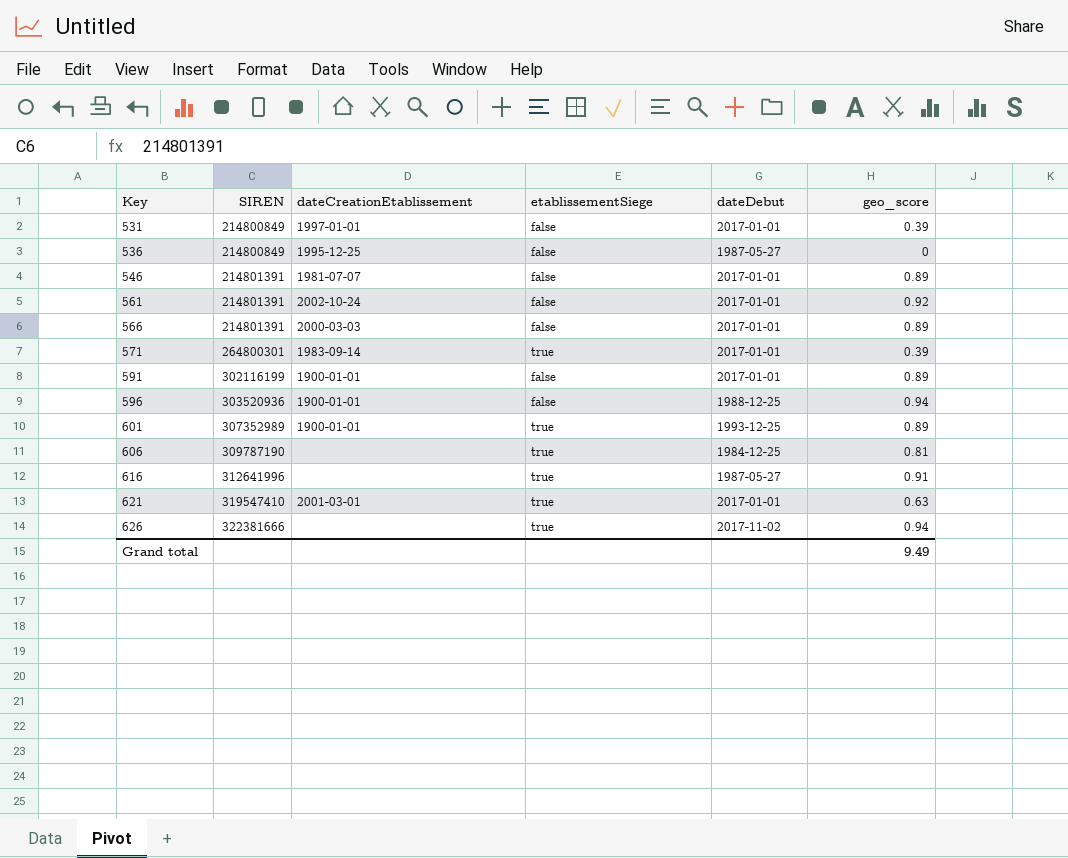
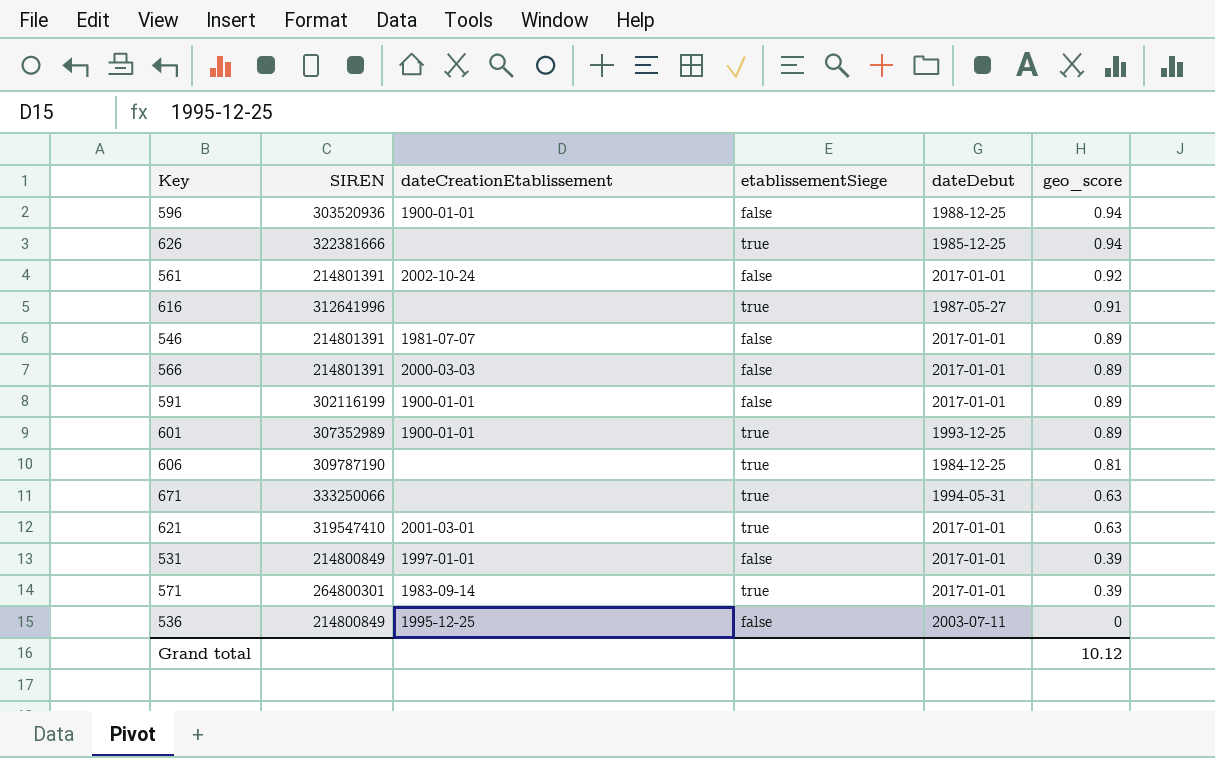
row order: Key ascending -> geo_score descending
626 | dateDebut: 2017-11-02 -> 1985-12-25
row 671: none -> 333250066 | none | true | 1994-05-31 | 0.63
536 | dateDebut: 1987-05-27 -> 2003-07-11
Grand total | geo_score: 9.49 -> 10.12

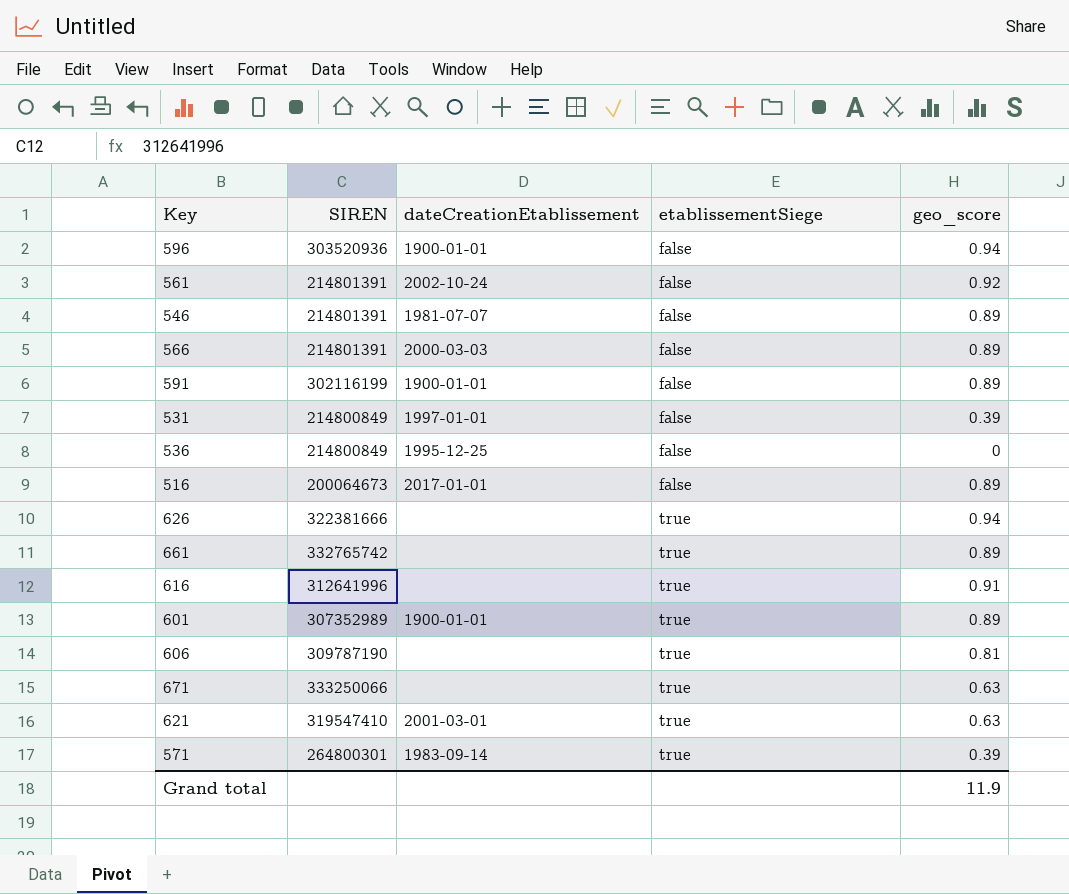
row order: geo_score descending -> etablissementSiege ascending
column dateDebut | position: 5 -> none
row 516: none -> 200064673 | 2017-01-01 | false | 0.89
row 661: none -> 332765742 | none | true | 0.89
Grand total | geo_score: 10.12 -> 11.9

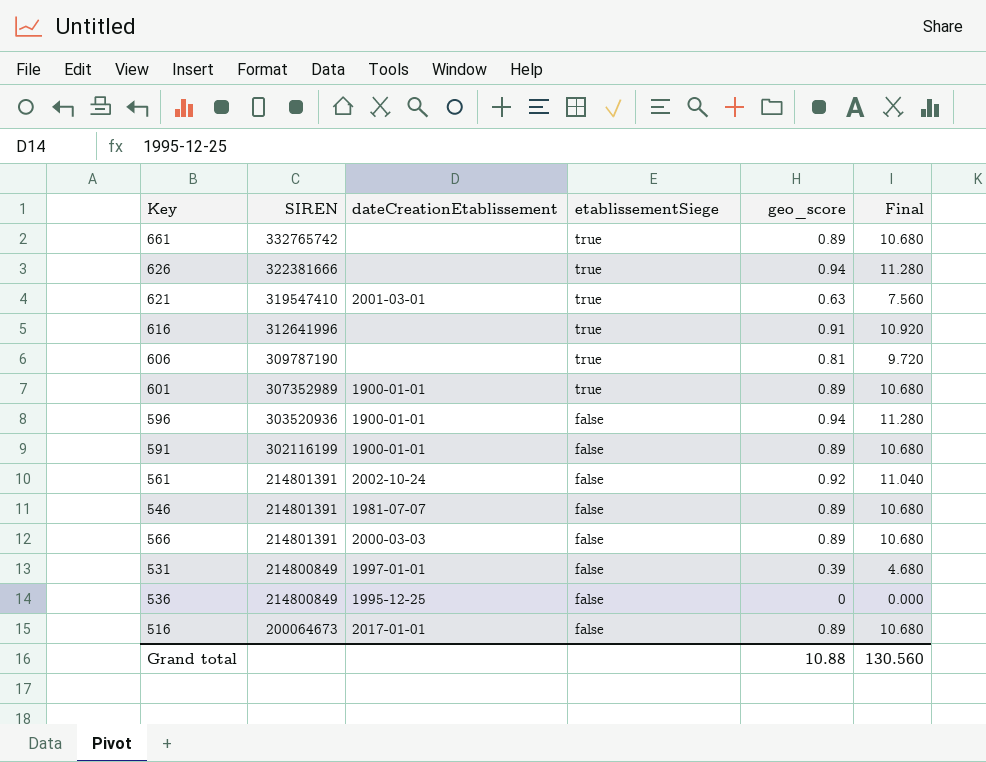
row order: etablissementSiege ascending -> SIREN descending
column Final | formula: none -> [geo_score] * 12
row 671: 333250066 | none | true | 0.63 -> none
row 571: 264800301 | 1983-09-14 | true | 0.39 -> none
Grand total | geo_score: 11.9 -> 10.88

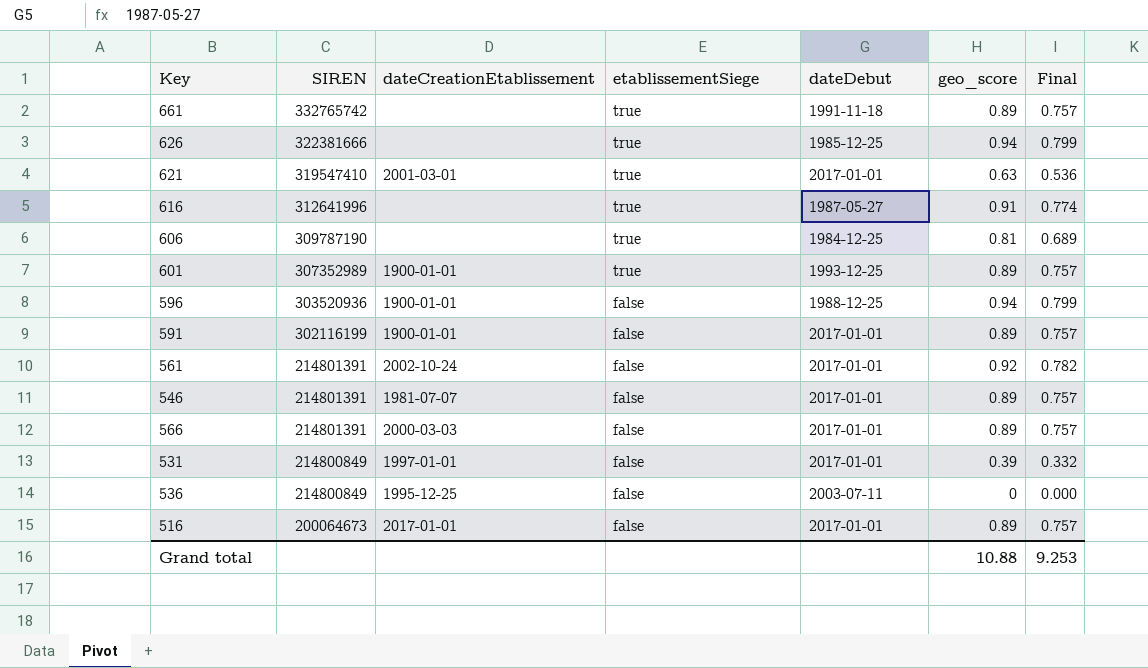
column dateDebut | position: none -> 5
column Final | formula: [geo_score] * 12 -> [geo_score] * 0.85
Grand total | Final: 130.560 -> 9.253

